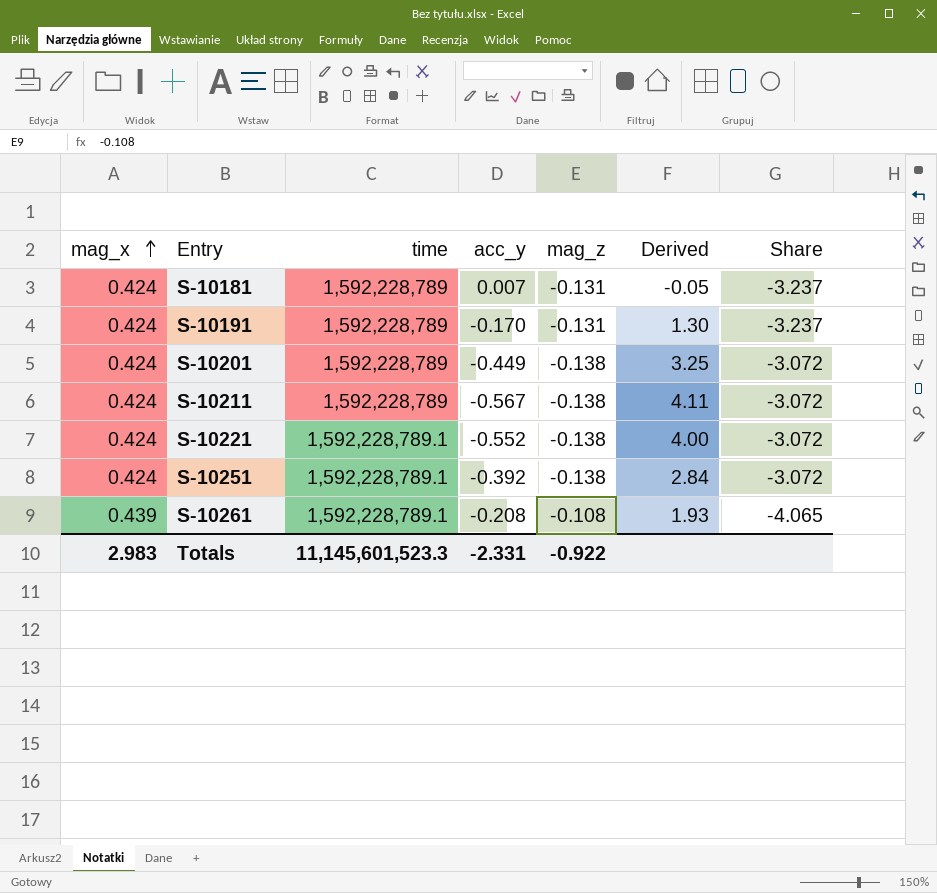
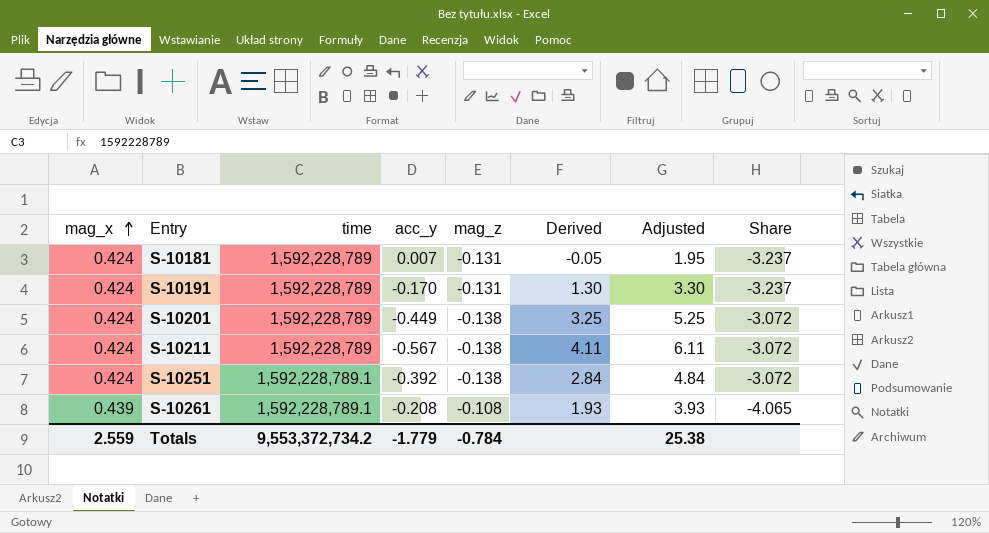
column Adjusted | formula: none -> [Derived] + 2
row S-10221: 0.424 | 1,592,228,789.1 | -0.552 | -0.138 | 4.00 | -3.072 -> none
Totals | mag_x: 2.983 -> 2.559
Totals | time: 11,145,601,523.3 -> 9,553,372,734.2
Totals | acc_y: -2.331 -> -1.779
Totals | mag_z: -0.922 -> -0.784

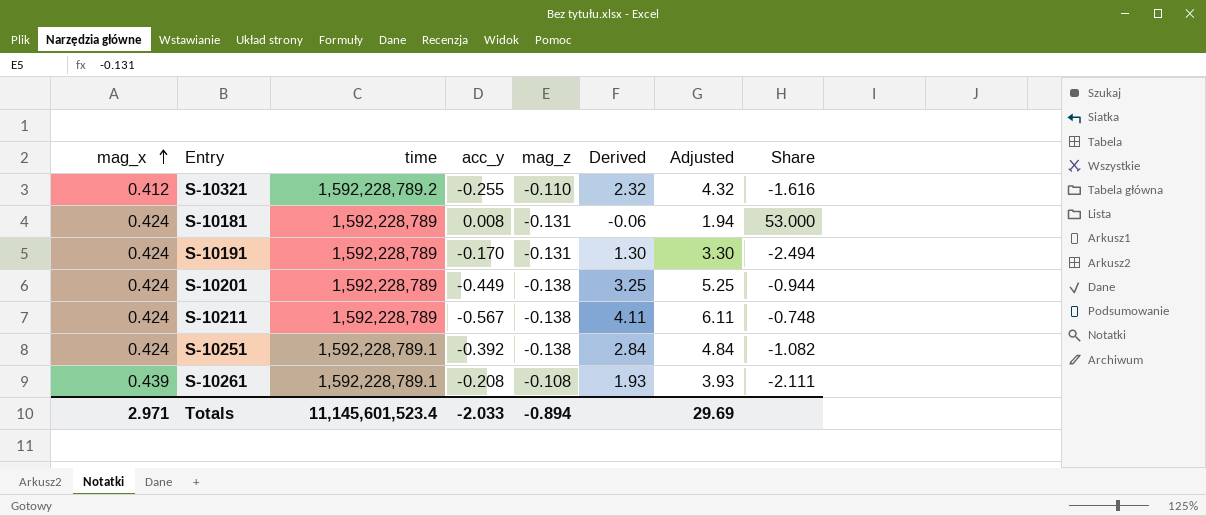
column Share | formula: [mag_x] / [mag_z] -> [mag_x] / [acc_y]
row S-10321: none -> 0.412 | 1,592,228,789.2 | -0.255 | -0.110 | 2.32 | 4.32 | -1.616
S-10181 | acc_y: 0.007 -> 0.008
S-10181 | Derived: -0.05 -> -0.06
S-10181 | Adjusted: 1.95 -> 1.94
Totals | mag_x: 2.559 -> 2.971
Totals | time: 9,553,372,734.2 -> 11,145,601,523.4
Totals | acc_y: -1.779 -> -2.033
Totals | mag_z: -0.784 -> -0.894
Totals | Adjusted: 25.38 -> 29.69

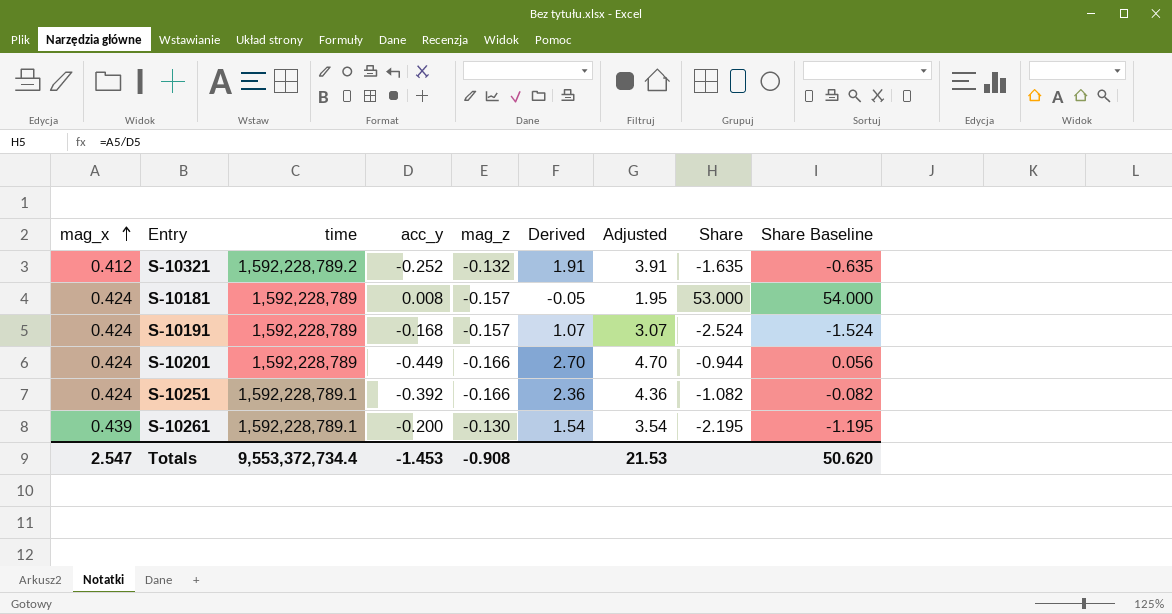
column Share Baseline | formula: none -> [Share] + 1
row S-10211: 0.424 | 1,592,228,789 | -0.567 | -0.138 | 4.11 | 6.11 | -0.748 -> none
S-10321 | acc_y: -0.255 -> -0.252
S-10321 | mag_z: -0.110 -> -0.132
S-10321 | Derived: 2.32 -> 1.91
S-10321 | Adjusted: 4.32 -> 3.91
S-10321 | Share: -1.616 -> -1.635
S-10181 | mag_z: -0.131 -> -0.157
S-10181 | Derived: -0.06 -> -0.05
S-10181 | Adjusted: 1.94 -> 1.95
S-10191 | acc_y: -0.170 -> -0.168
S-10191 | mag_z: -0.131 -> -0.157
S-10191 | Derived: 1.30 -> 1.07
S-10191 | Adjusted: 3.30 -> 3.07
S-10191 | Share: -2.494 -> -2.524
S-10201 | mag_z: -0.138 -> -0.166
S-10201 | Derived: 3.25 -> 2.70
S-10201 | Adjusted: 5.25 -> 4.70
S-10251 | mag_z: -0.138 -> -0.166
S-10251 | Derived: 2.84 -> 2.36
S-10251 | Adjusted: 4.84 -> 4.36
S-10261 | acc_y: -0.208 -> -0.200
S-10261 | mag_z: -0.108 -> -0.130
S-10261 | Derived: 1.93 -> 1.54
S-10261 | Adjusted: 3.93 -> 3.54
S-10261 | Share: -2.111 -> -2.195
Totals | mag_x: 2.971 -> 2.547
Totals | time: 11,145,601,523.4 -> 9,553,372,734.4
Totals | acc_y: -2.033 -> -1.453
Totals | mag_z: -0.894 -> -0.908
Totals | Adjusted: 29.69 -> 21.53

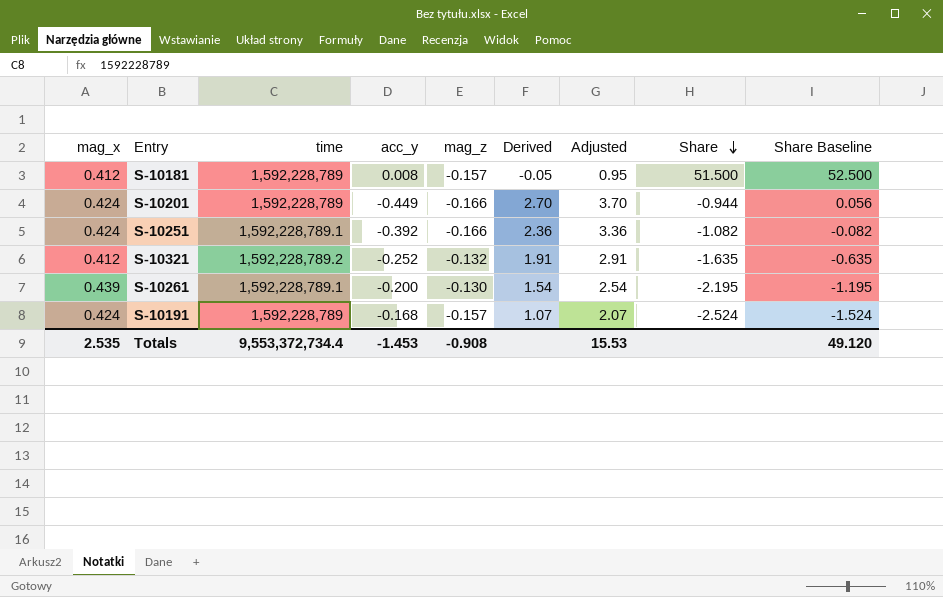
row order: mag_x ascending -> Share descending
column Adjusted | formula: [Derived] + 2 -> [Derived] + 1
S-10181 | mag_x: 0.424 -> 0.412
S-10181 | Share: 53.000 -> 51.500
S-10181 | Share Baseline: 54.000 -> 52.500
Totals | mag_x: 2.547 -> 2.535
Totals | Adjusted: 21.53 -> 15.53
Totals | Share Baseline: 50.620 -> 49.120

